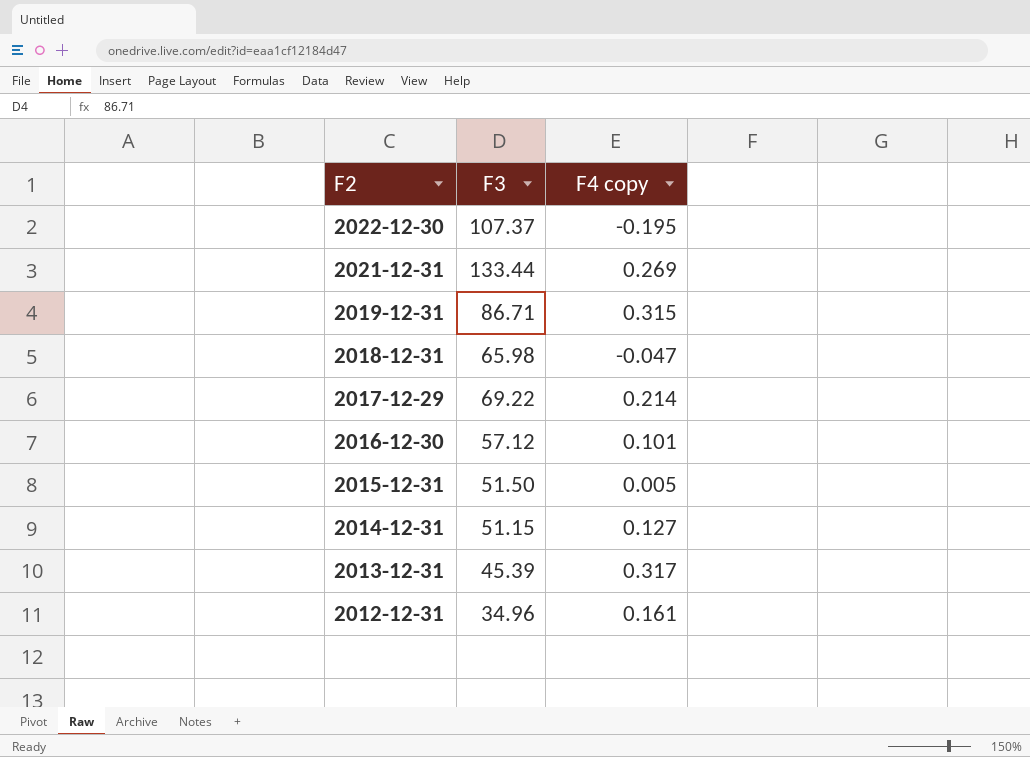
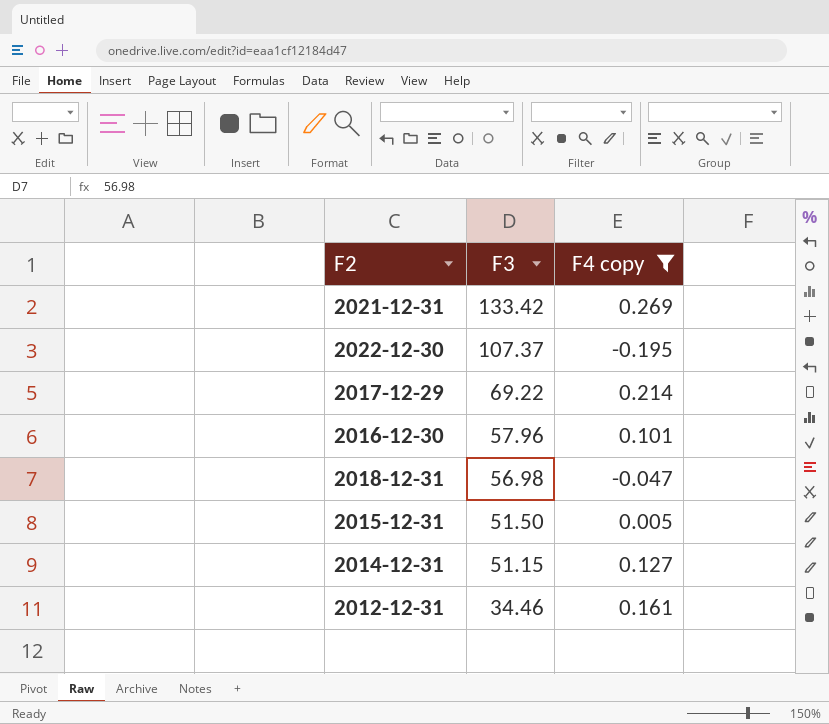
filter: none -> F4 copy <= 0.269
row order: F2 descending -> F3 descending
2021-12-31 | F3: 133.44 -> 133.42
2016-12-30 | F3: 57.12 -> 57.96
2018-12-31 | F3: 65.98 -> 56.98
2012-12-31 | F3: 34.96 -> 34.46

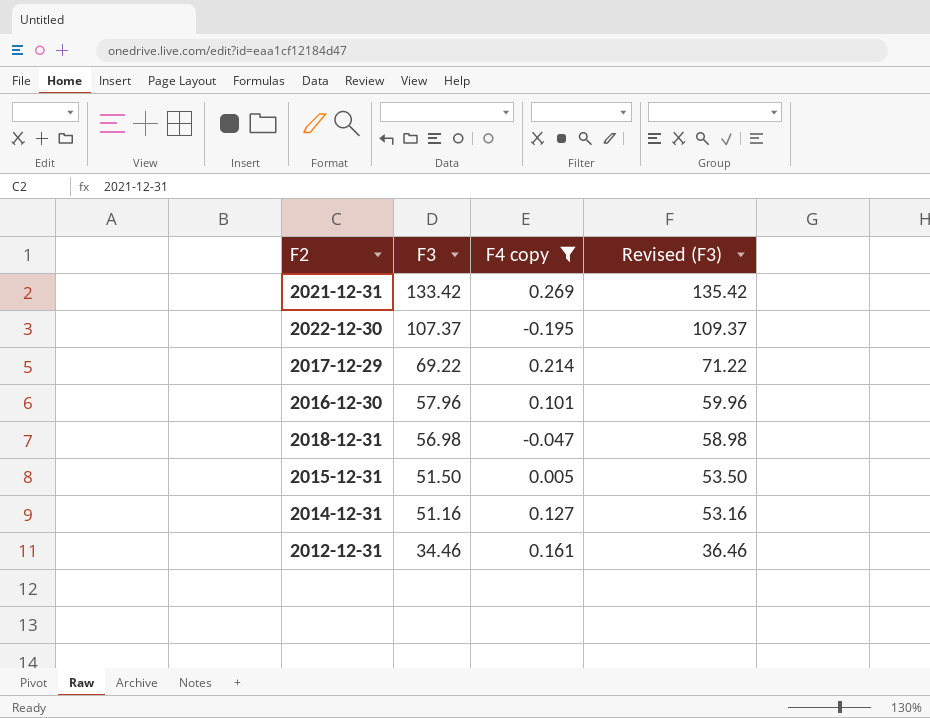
column Revised (F3) | formula: none -> [F3] + 2
2014-12-31 | F3: 51.15 -> 51.16

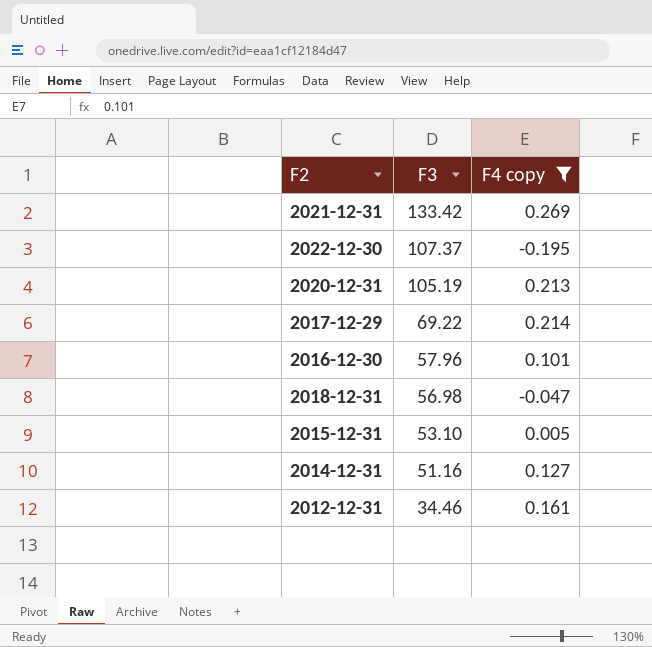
column Revised (F3) | formula: [F3] + 2 -> none
row 2020-12-31: none -> 105.19 | 0.213
2015-12-31 | F3: 51.50 -> 53.10

